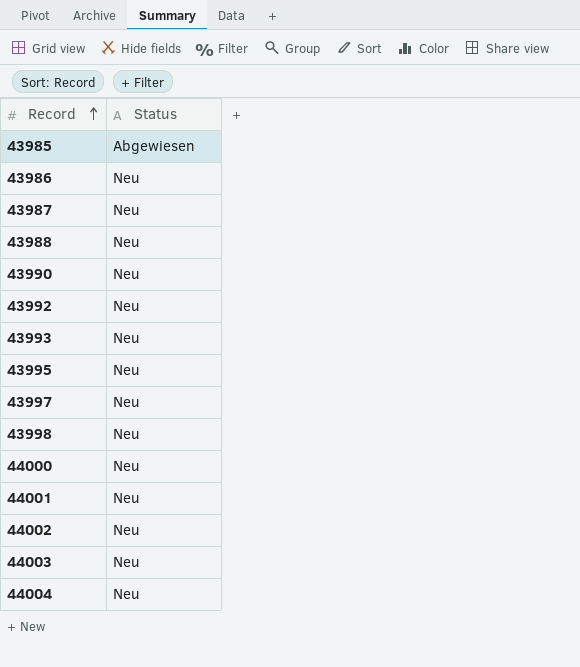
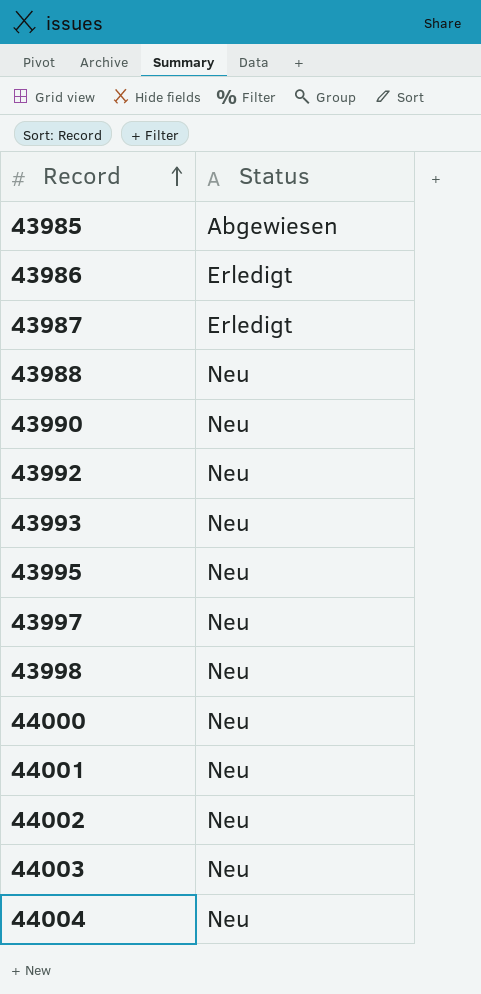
43986 | Status: Neu -> Erledigt
43987 | Status: Neu -> Erledigt

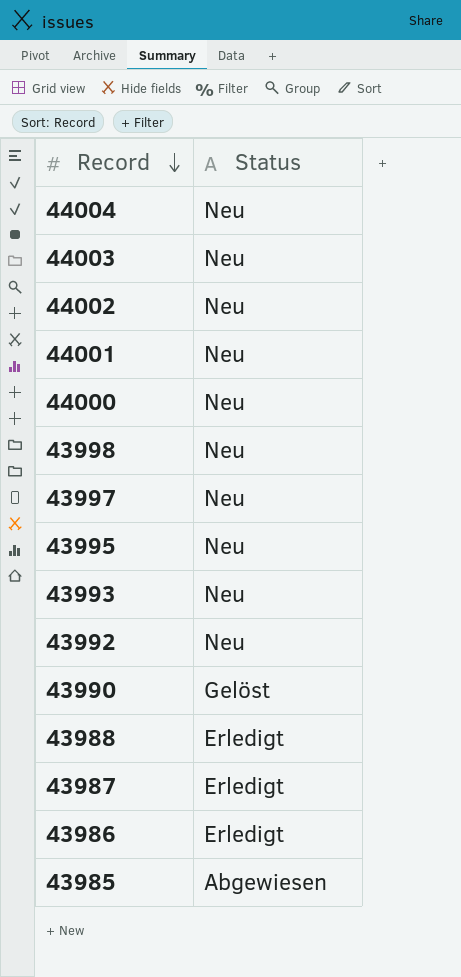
row order: Record ascending -> Record descending
43990 | Status: Neu -> Gelöst
43988 | Status: Neu -> Erledigt

